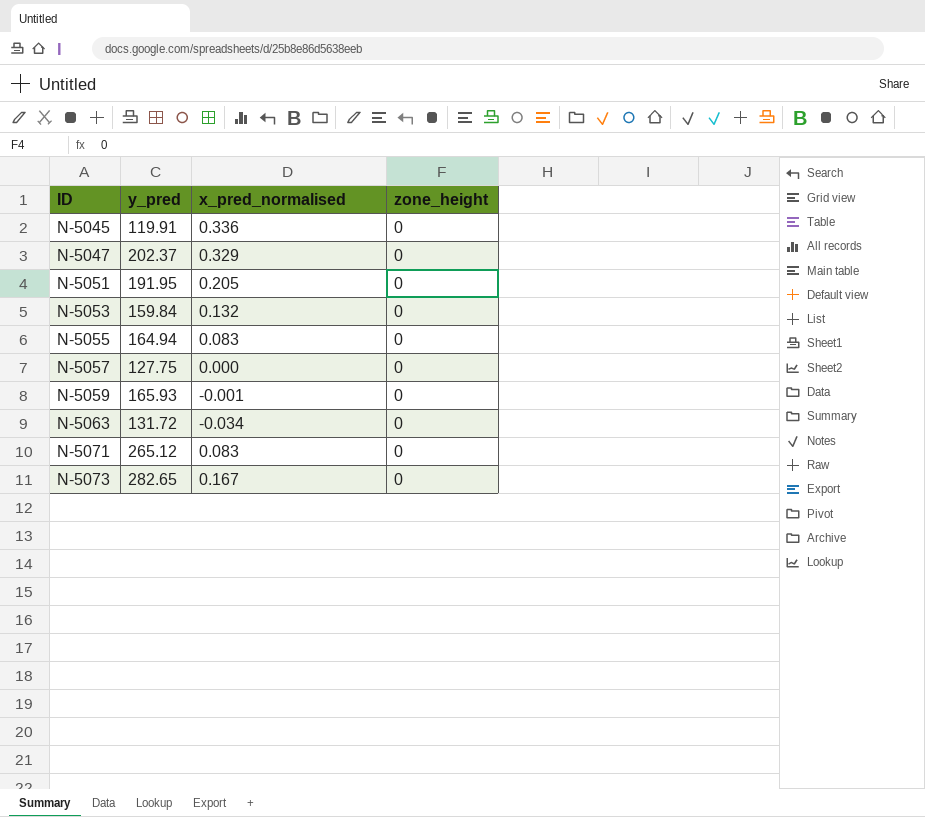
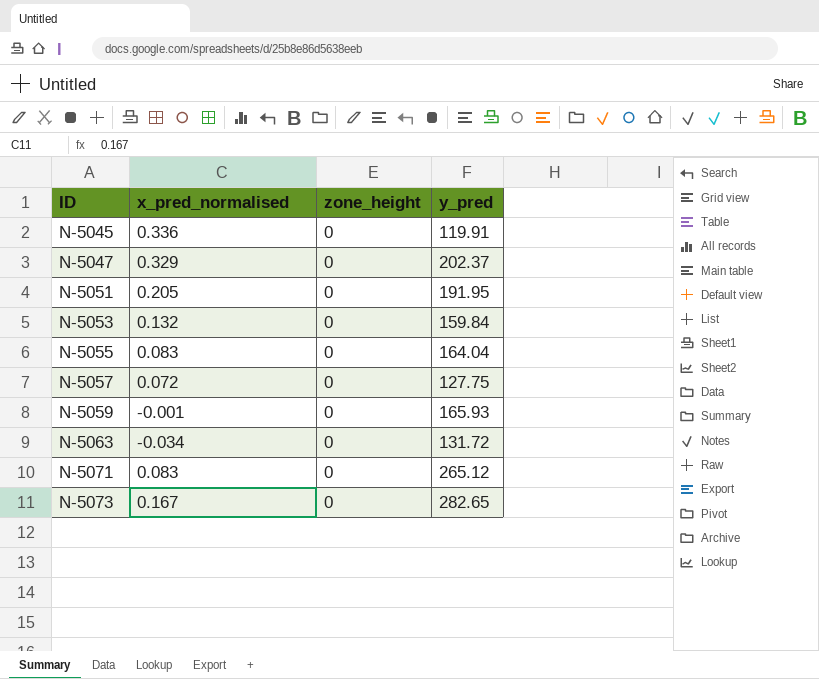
column y_pred | position: 2 -> 4
N-5055 | y_pred: 164.94 -> 164.04
N-5057 | x_pred_normalised: 0.000 -> 0.072

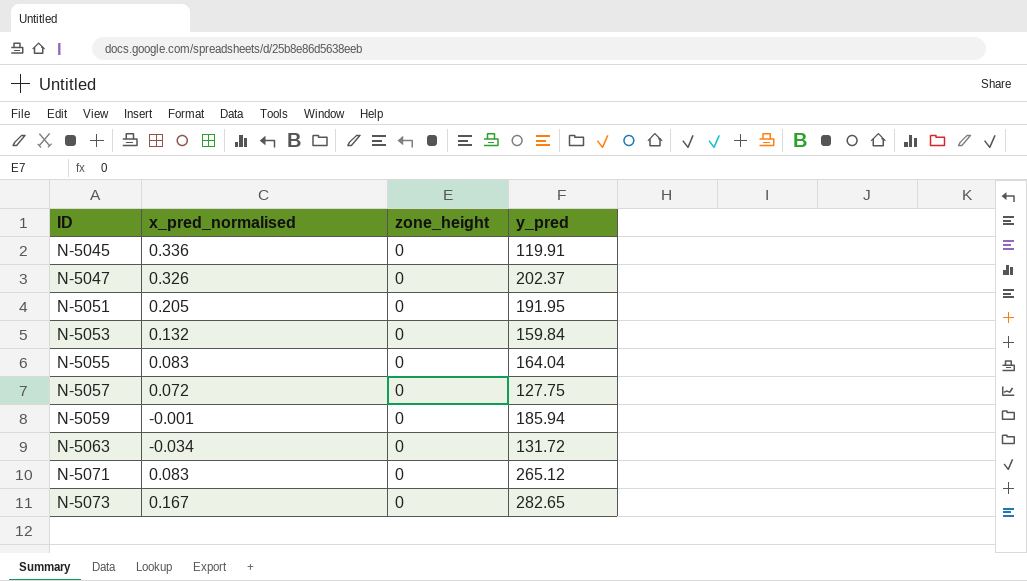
N-5047 | x_pred_normalised: 0.329 -> 0.326
N-5059 | y_pred: 165.93 -> 185.94

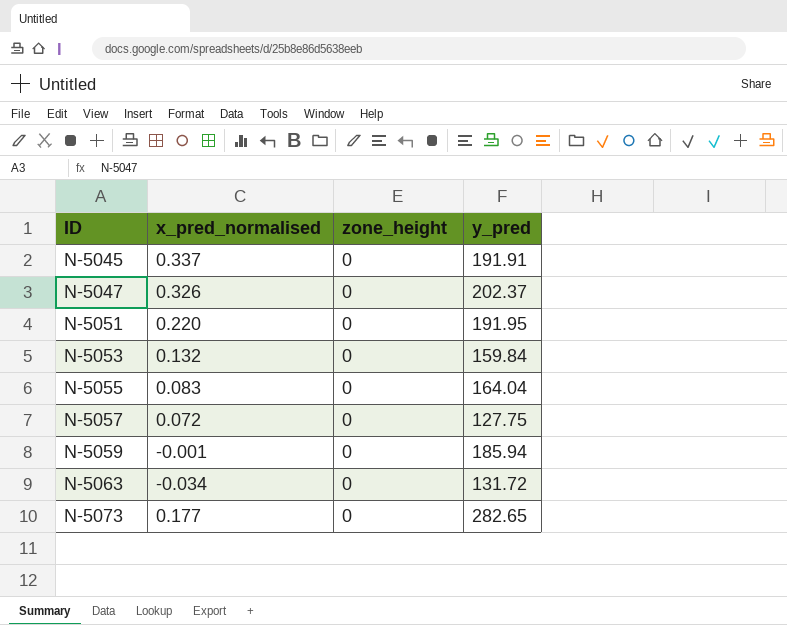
row N-5071: 0.083 | 0 | 265.12 -> none
N-5045 | x_pred_normalised: 0.336 -> 0.337
N-5045 | y_pred: 119.91 -> 191.91
N-5051 | x_pred_normalised: 0.205 -> 0.220
N-5073 | x_pred_normalised: 0.167 -> 0.177

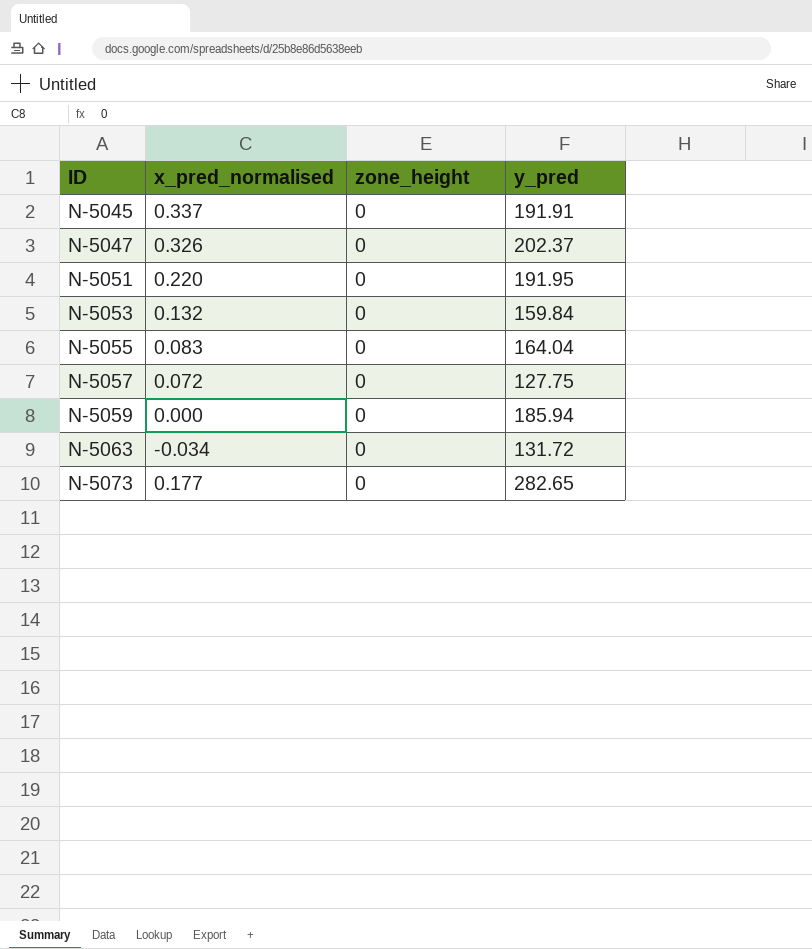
N-5059 | x_pred_normalised: -0.001 -> 0.000

